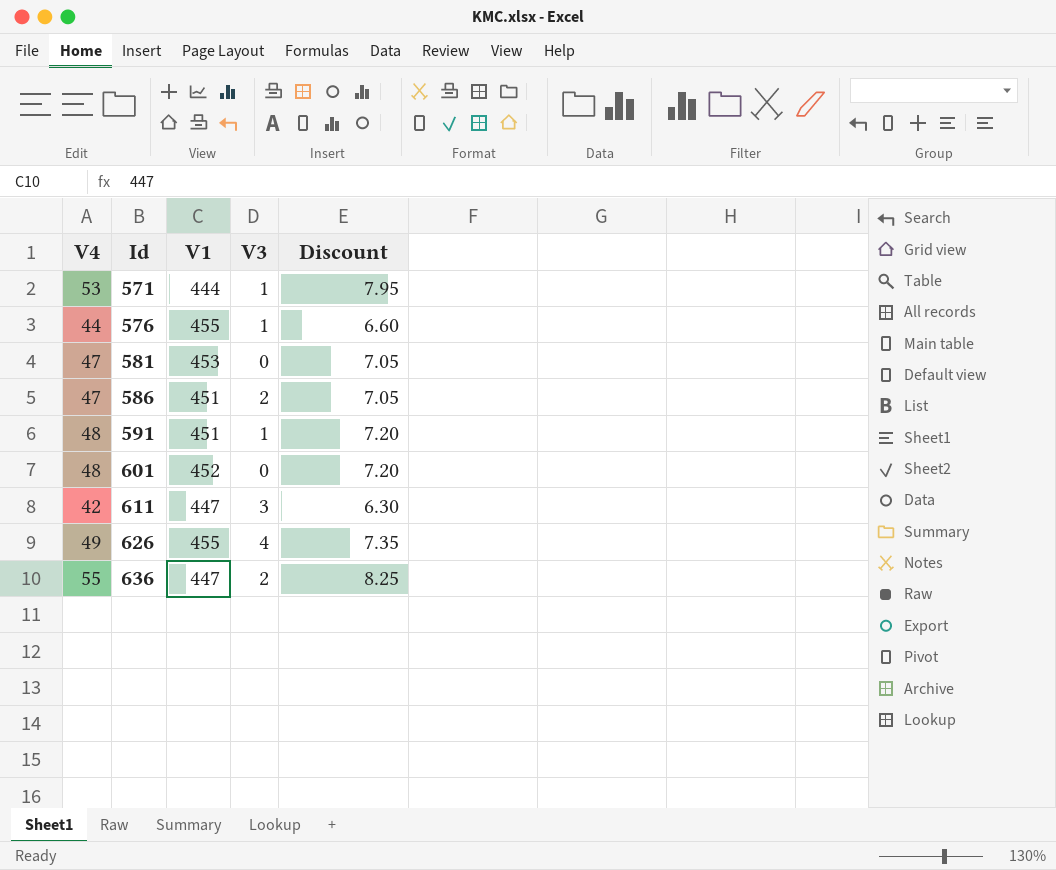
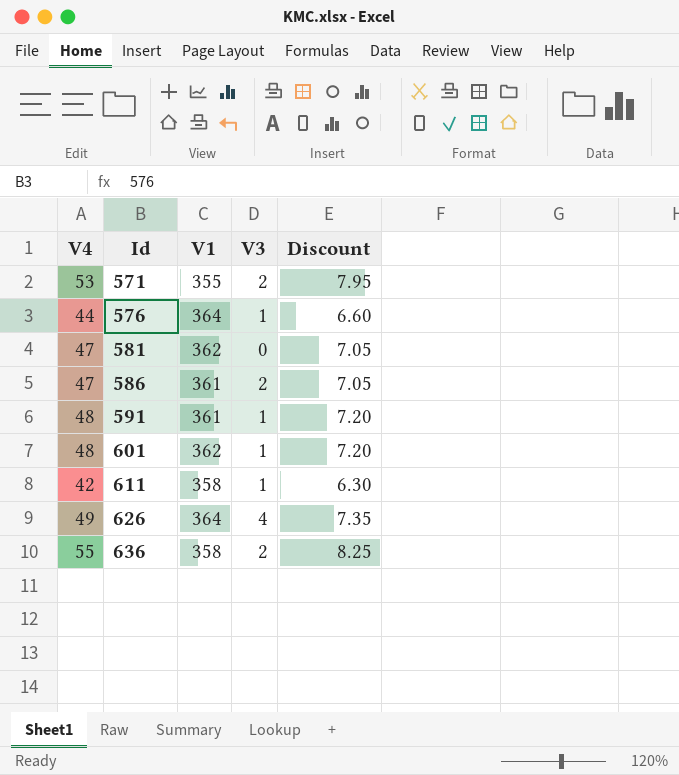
571 | V1: 444 -> 355
571 | V3: 1 -> 2
576 | V1: 455 -> 364
581 | V1: 453 -> 362
586 | V1: 451 -> 361
591 | V1: 451 -> 361
601 | V1: 452 -> 362
601 | V3: 0 -> 1
611 | V1: 447 -> 358
611 | V3: 3 -> 1
626 | V1: 455 -> 364
636 | V1: 447 -> 358

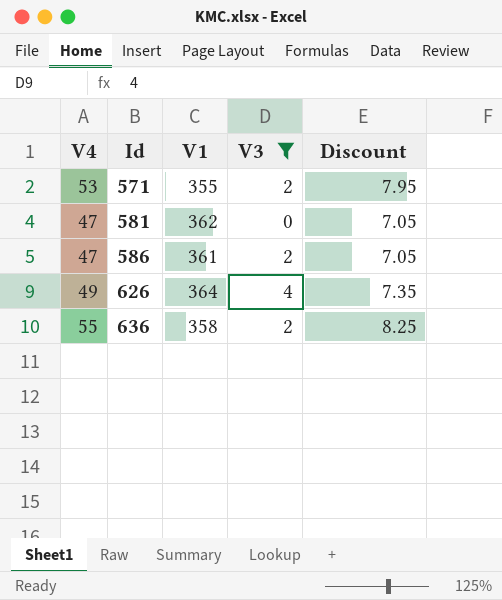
filter: none -> V3 != 1

